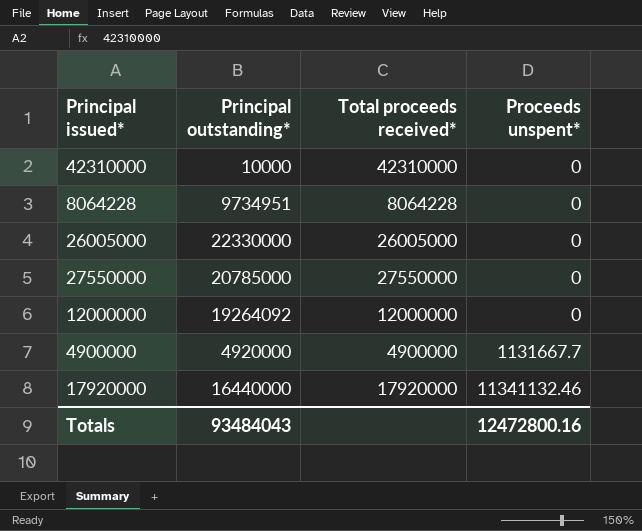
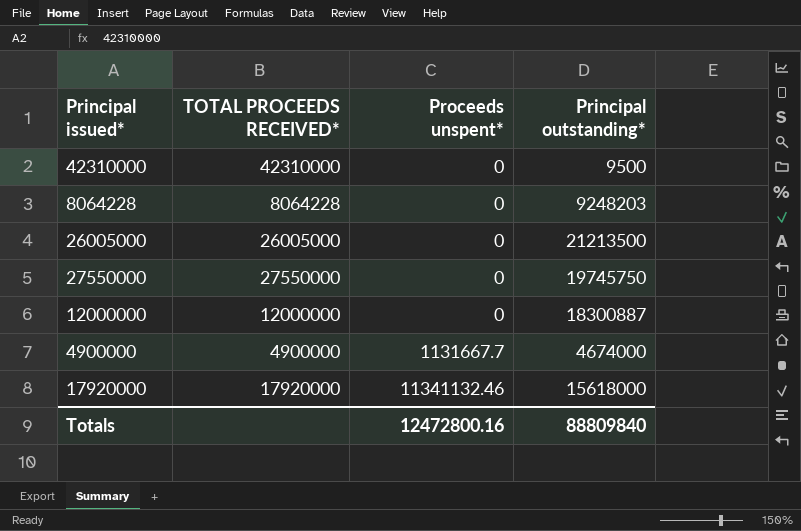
column name: Total proceeds received* -> TOTAL PROCEEDS RECEIVED*
column Principal outstanding* | position: 2 -> 4
42310000 | Principal outstanding*: 10000 -> 9500
8064228 | Principal outstanding*: 9734951 -> 9248203
26005000 | Principal outstanding*: 22330000 -> 21213500
27550000 | Principal outstanding*: 20785000 -> 19745750
12000000 | Principal outstanding*: 19264092 -> 18300887
4900000 | Principal outstanding*: 4920000 -> 4674000
17920000 | Principal outstanding*: 16440000 -> 15618000
Totals | Principal outstanding*: 93484043 -> 88809840

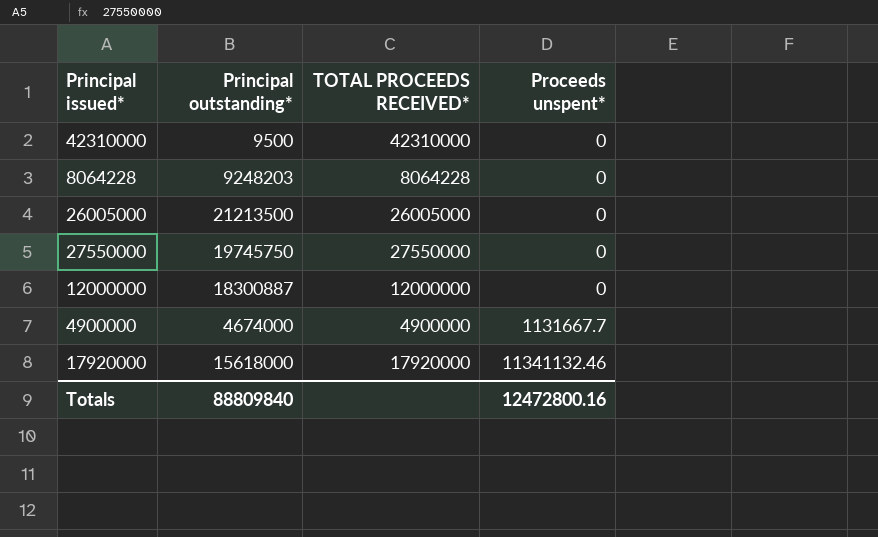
column Principal outstanding* | position: 4 -> 2

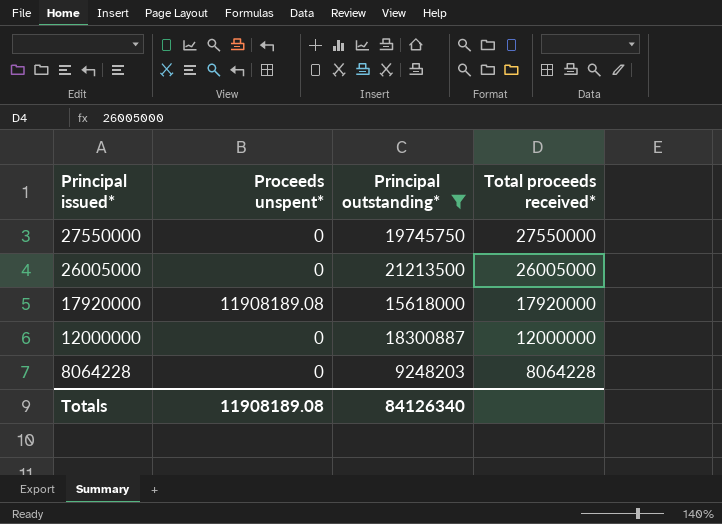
filter: none -> Principal outstanding* >= 9248203
row order: Proceeds unspent* ascending -> Principal issued* descending
column Proceeds unspent* | position: 4 -> 2
column name: TOTAL PROCEEDS RECEIVED* -> Total proceeds received*
17920000 | Proceeds unspent*: 11341132.46 -> 11908189.08
Totals | Proceeds unspent*: 12472800.16 -> 11908189.08
Totals | Principal outstanding*: 88809840 -> 84126340

